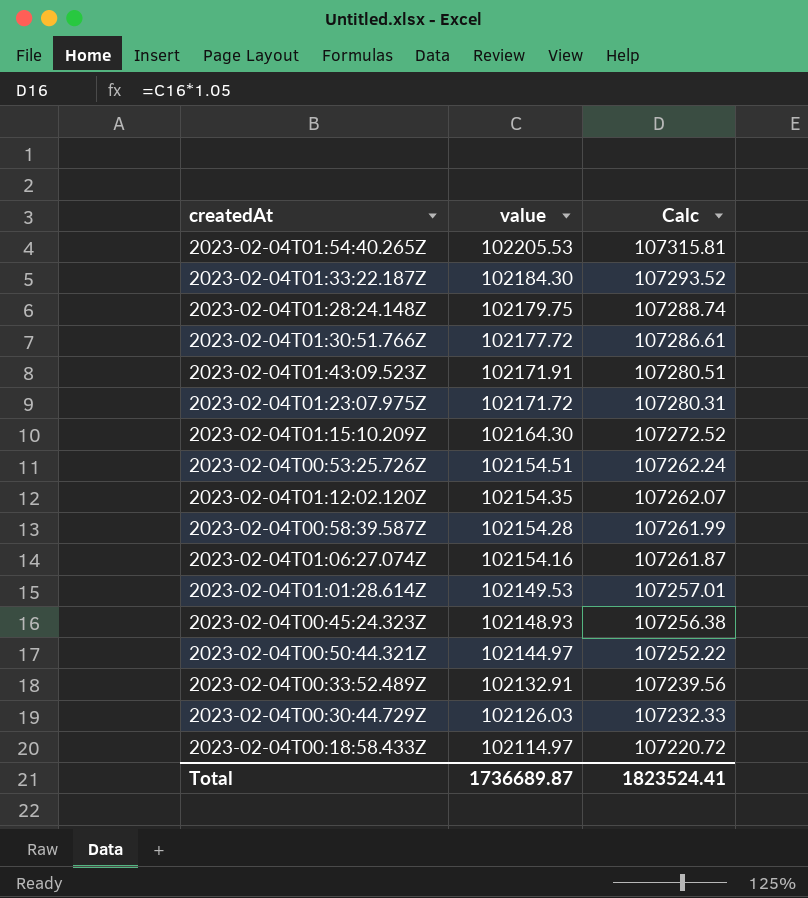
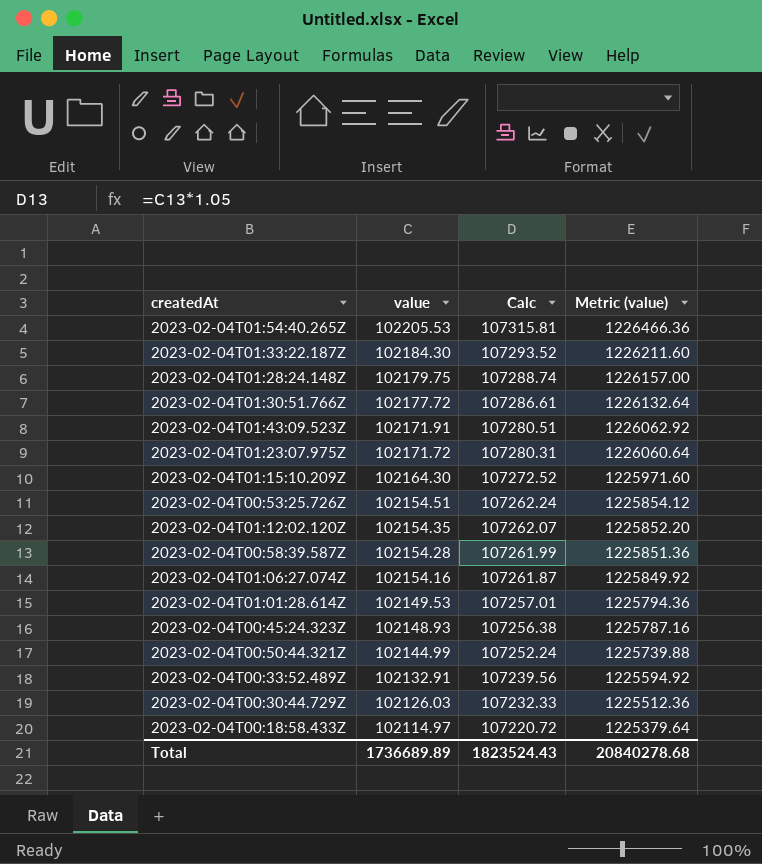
column Metric (value) | formula: none -> [value] * 12
2023-02-04T00:50:44.321Z | value: 102144.97 -> 102144.99
2023-02-04T00:50:44.321Z | Calc: 107252.22 -> 107252.24
Total | value: 1736689.87 -> 1736689.89
Total | Calc: 1823524.41 -> 1823524.43

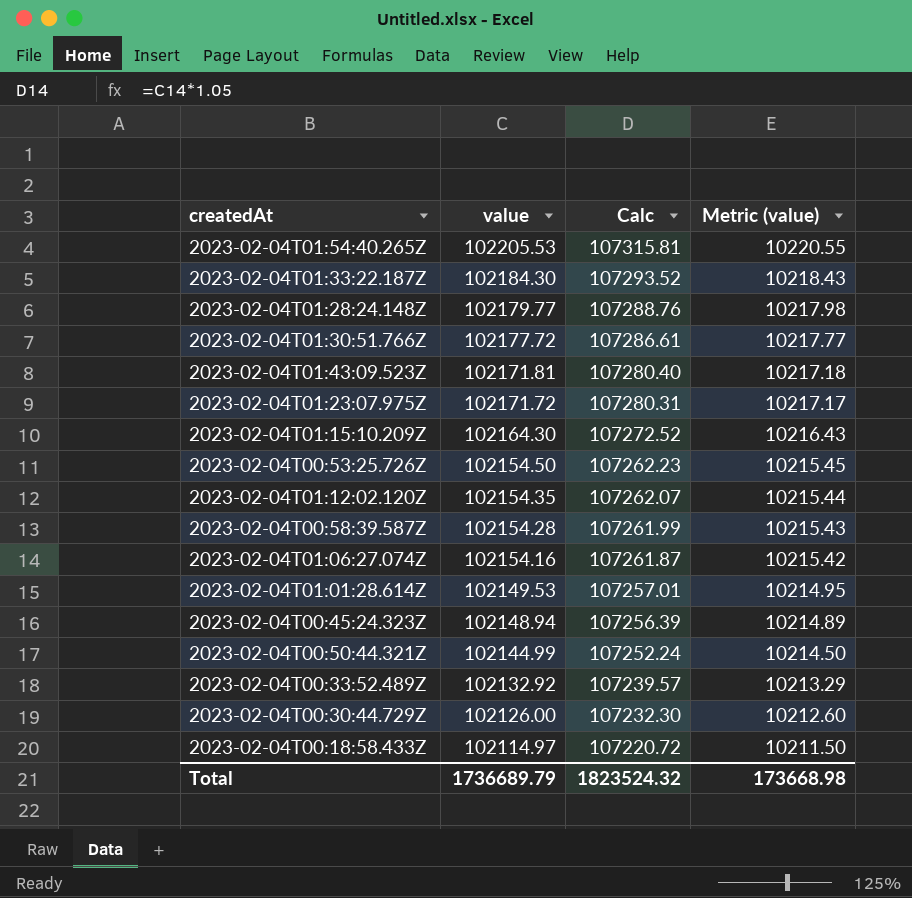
column Metric (value) | formula: [value] * 12 -> [value] * 0.1
2023-02-04T01:28:24.148Z | value: 102179.75 -> 102179.77
2023-02-04T01:28:24.148Z | Calc: 107288.74 -> 107288.76
2023-02-04T01:43:09.523Z | value: 102171.91 -> 102171.81
2023-02-04T01:43:09.523Z | Calc: 107280.51 -> 107280.40
2023-02-04T00:53:25.726Z | value: 102154.51 -> 102154.50
2023-02-04T00:53:25.726Z | Calc: 107262.24 -> 107262.23
2023-02-04T00:45:24.323Z | value: 102148.93 -> 102148.94
2023-02-04T00:45:24.323Z | Calc: 107256.38 -> 107256.39
2023-02-04T00:33:52.489Z | value: 102132.91 -> 102132.92
2023-02-04T00:33:52.489Z | Calc: 107239.56 -> 107239.57
2023-02-04T00:30:44.729Z | value: 102126.03 -> 102126.00
2023-02-04T00:30:44.729Z | Calc: 107232.33 -> 107232.30
Total | value: 1736689.89 -> 1736689.79
Total | Calc: 1823524.43 -> 1823524.32
Total | Metric (value): 20840278.68 -> 173668.98

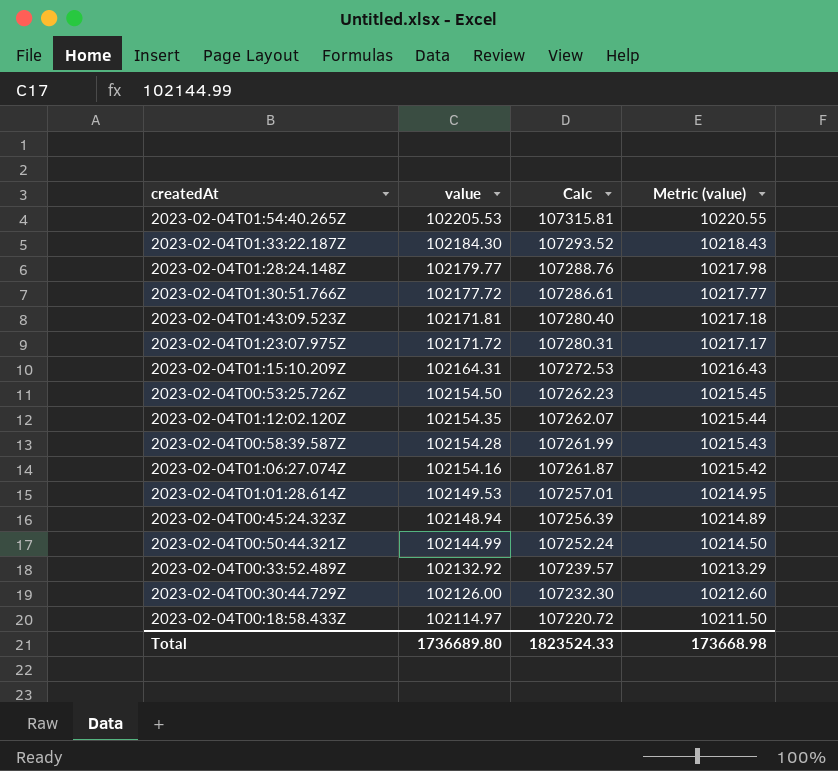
2023-02-04T01:15:10.209Z | value: 102164.30 -> 102164.31
2023-02-04T01:15:10.209Z | Calc: 107272.52 -> 107272.53
Total | value: 1736689.79 -> 1736689.80
Total | Calc: 1823524.32 -> 1823524.33

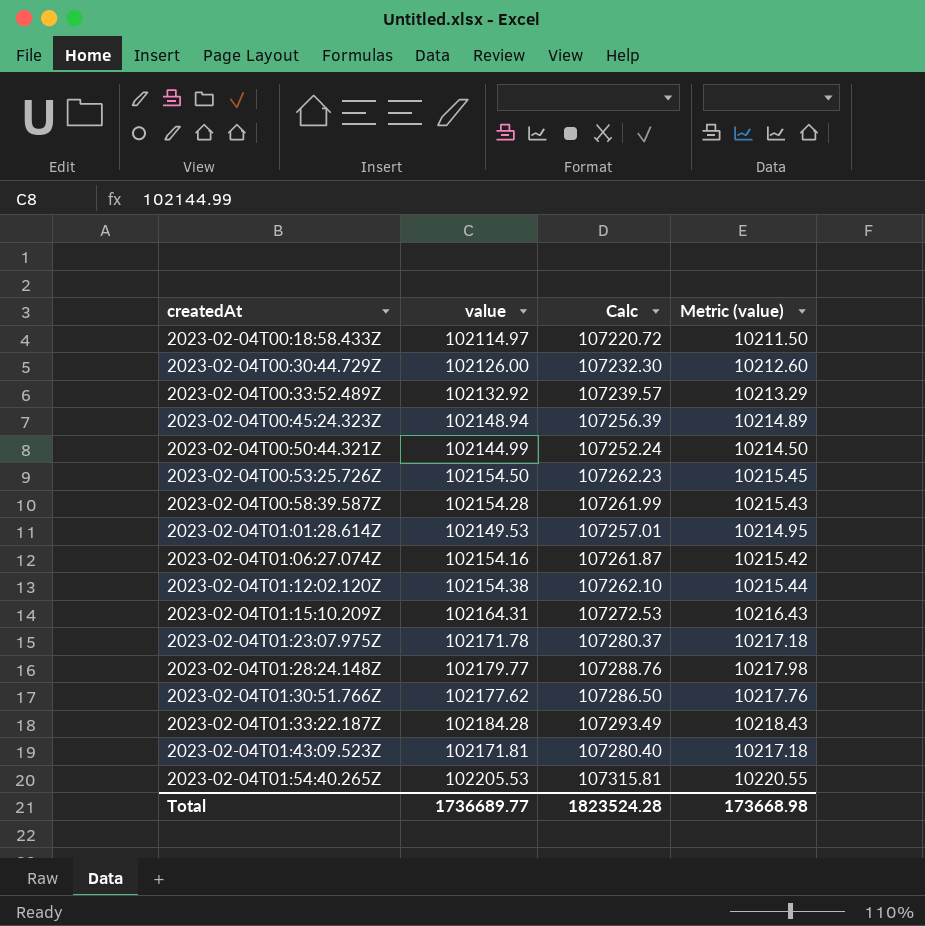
row order: value descending -> createdAt ascending
2023-02-04T01:12:02.120Z | value: 102154.35 -> 102154.38
2023-02-04T01:12:02.120Z | Calc: 107262.07 -> 107262.10
2023-02-04T01:23:07.975Z | value: 102171.72 -> 102171.78
2023-02-04T01:23:07.975Z | Calc: 107280.31 -> 107280.37
2023-02-04T01:23:07.975Z | Metric (value): 10217.17 -> 10217.18
2023-02-04T01:30:51.766Z | value: 102177.72 -> 102177.62
2023-02-04T01:30:51.766Z | Calc: 107286.61 -> 107286.50
2023-02-04T01:30:51.766Z | Metric (value): 10217.77 -> 10217.76
2023-02-04T01:33:22.187Z | value: 102184.30 -> 102184.28
2023-02-04T01:33:22.187Z | Calc: 107293.52 -> 107293.49
Total | value: 1736689.80 -> 1736689.77
Total | Calc: 1823524.33 -> 1823524.28

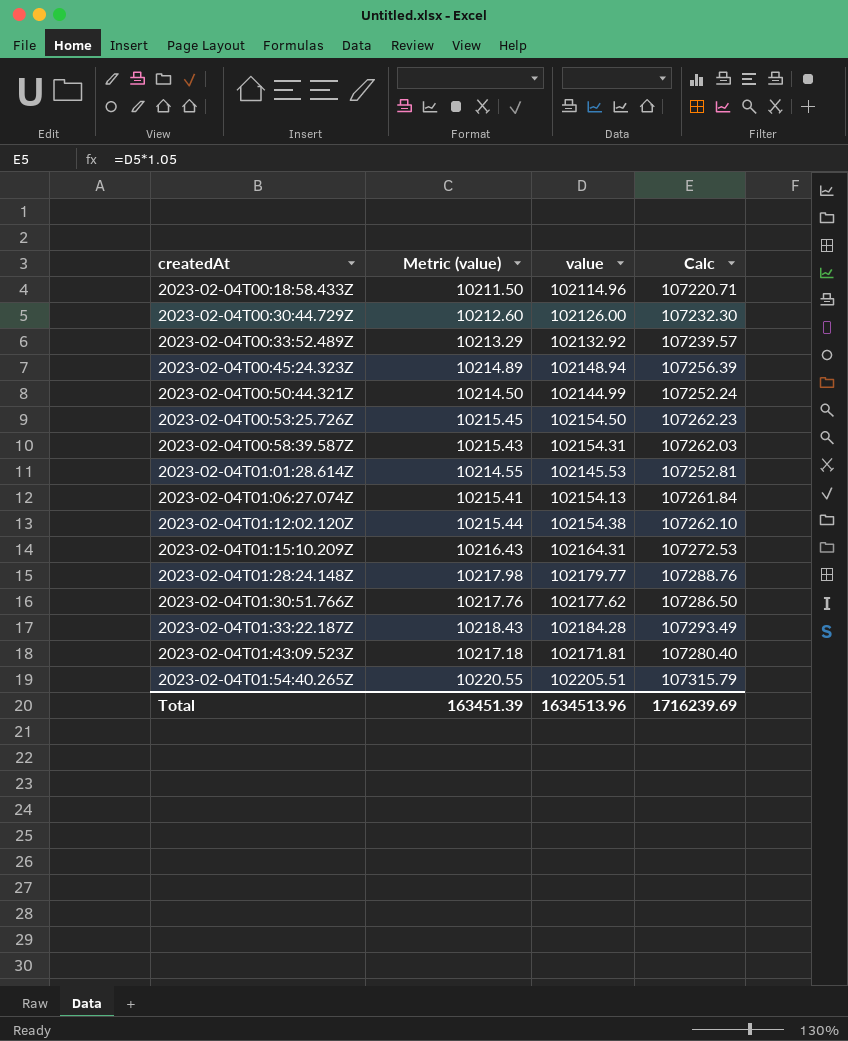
column Metric (value) | position: 4 -> 2
row 2023-02-04T01:23:07.975Z: 102171.78 | 107280.37 | 10217.18 -> none
2023-02-04T00:18:58.433Z | value: 102114.97 -> 102114.96
2023-02-04T00:18:58.433Z | Calc: 107220.72 -> 107220.71
2023-02-04T00:58:39.587Z | value: 102154.28 -> 102154.31
2023-02-04T00:58:39.587Z | Calc: 107261.99 -> 107262.03
2023-02-04T01:01:28.614Z | Metric (value): 10214.95 -> 10214.55
2023-02-04T01:01:28.614Z | value: 102149.53 -> 102145.53
2023-02-04T01:01:28.614Z | Calc: 107257.01 -> 107252.81
2023-02-04T01:06:27.074Z | Metric (value): 10215.42 -> 10215.41
2023-02-04T01:06:27.074Z | value: 102154.16 -> 102154.13
2023-02-04T01:06:27.074Z | Calc: 107261.87 -> 107261.84
2023-02-04T01:54:40.265Z | value: 102205.53 -> 102205.51
2023-02-04T01:54:40.265Z | Calc: 107315.81 -> 107315.79
Total | Metric (value): 173668.98 -> 163451.39
Total | value: 1736689.77 -> 1634513.96
Total | Calc: 1823524.28 -> 1716239.69

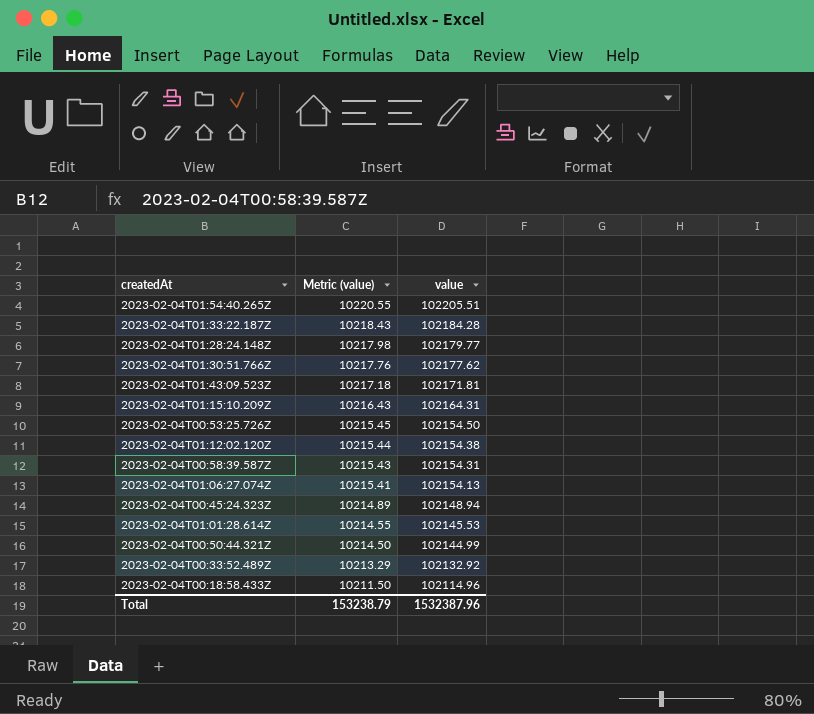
row order: createdAt ascending -> Metric (value) descending
column Calc | formula: [value] * 1.05 -> none
row 2023-02-04T00:30:44.729Z: 10212.60 | 102126.00 | 107232.30 -> none
Total | Metric (value): 163451.39 -> 153238.79
Total | value: 1634513.96 -> 1532387.96

